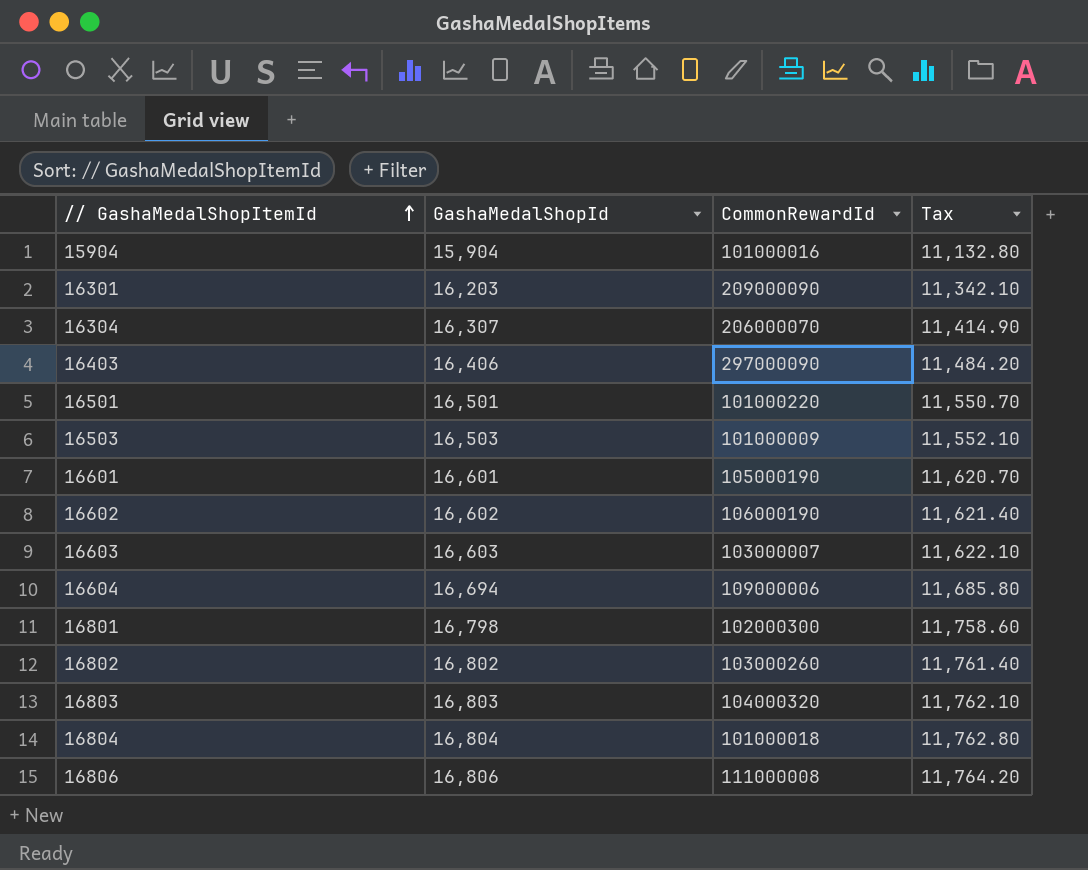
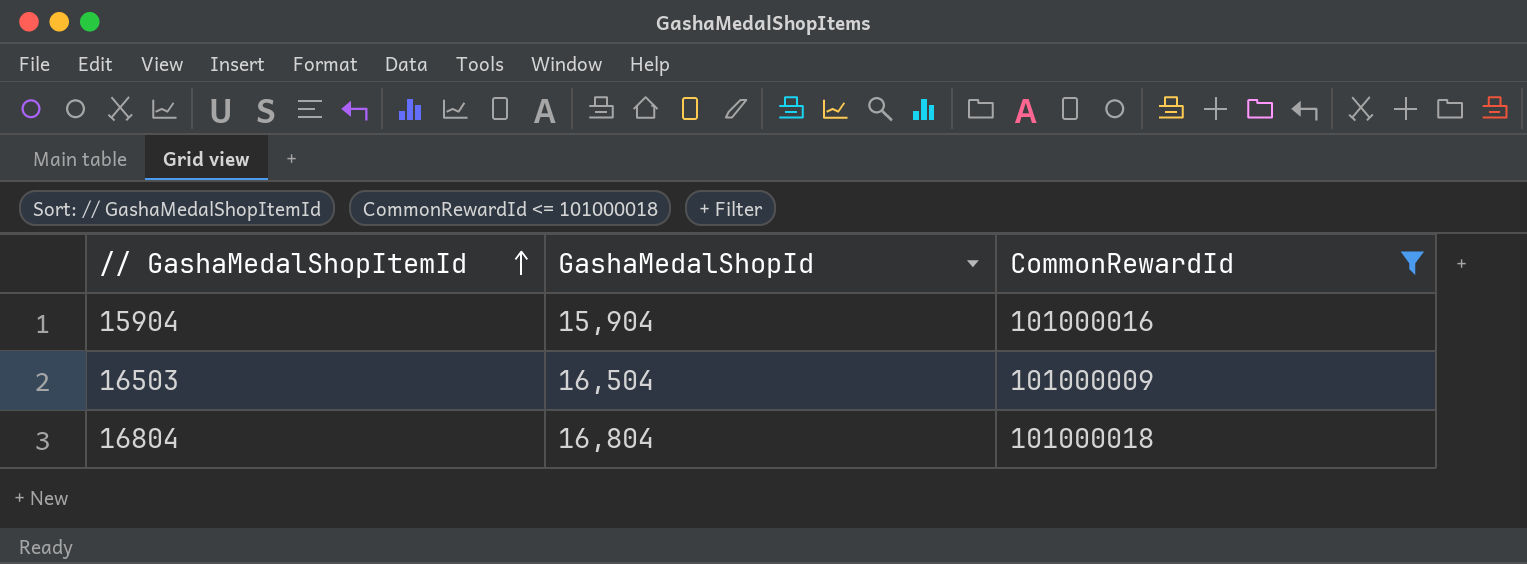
filter: none -> CommonRewardId <= 101000018
column Tax | formula: [GashaMedalShopId] * 0.7 -> none
16503 | GashaMedalShopId: 16,503 -> 16,504

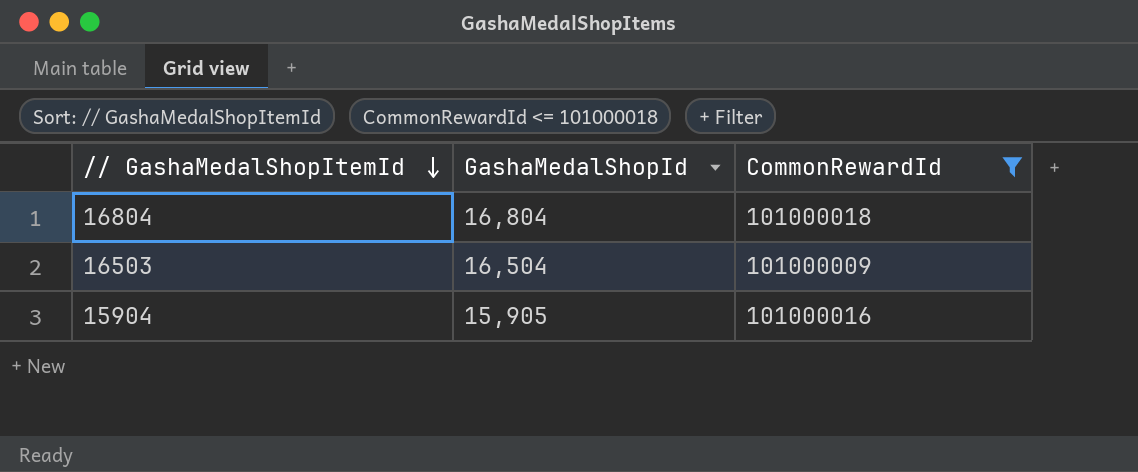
row order: // GashaMedalShopItemId ascending -> // GashaMedalShopItemId descending
15904 | GashaMedalShopId: 15,904 -> 15,905

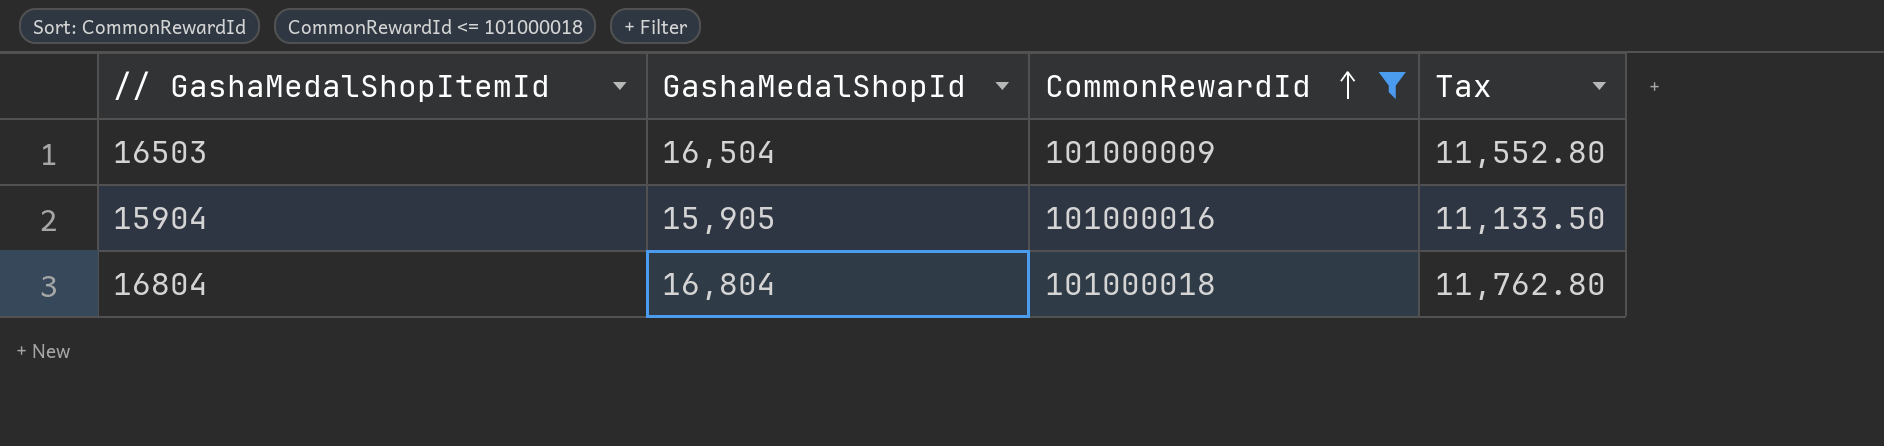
row order: // GashaMedalShopItemId descending -> CommonRewardId ascending
column Tax | formula: none -> [GashaMedalShopId] * 0.7

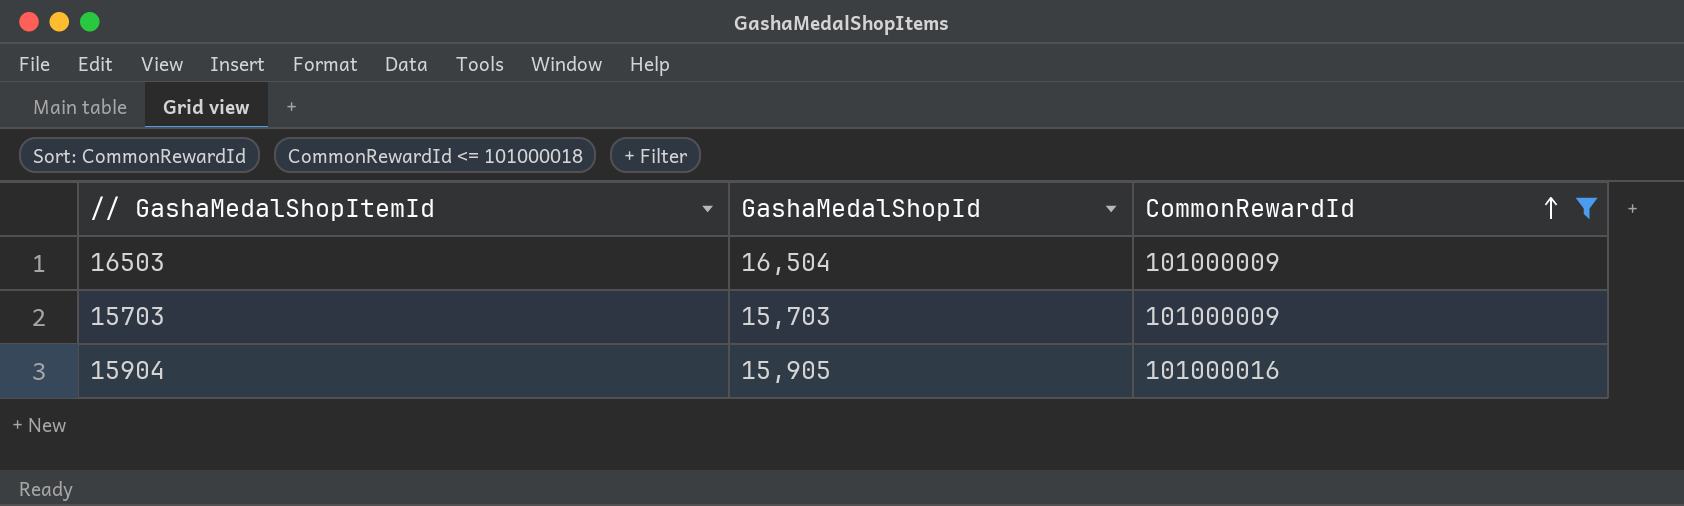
column Tax | formula: [GashaMedalShopId] * 0.7 -> none
row 16804: 16,804 | 101000018 | 11,762.80 -> none
row 15703: none -> 15,703 | 101000009

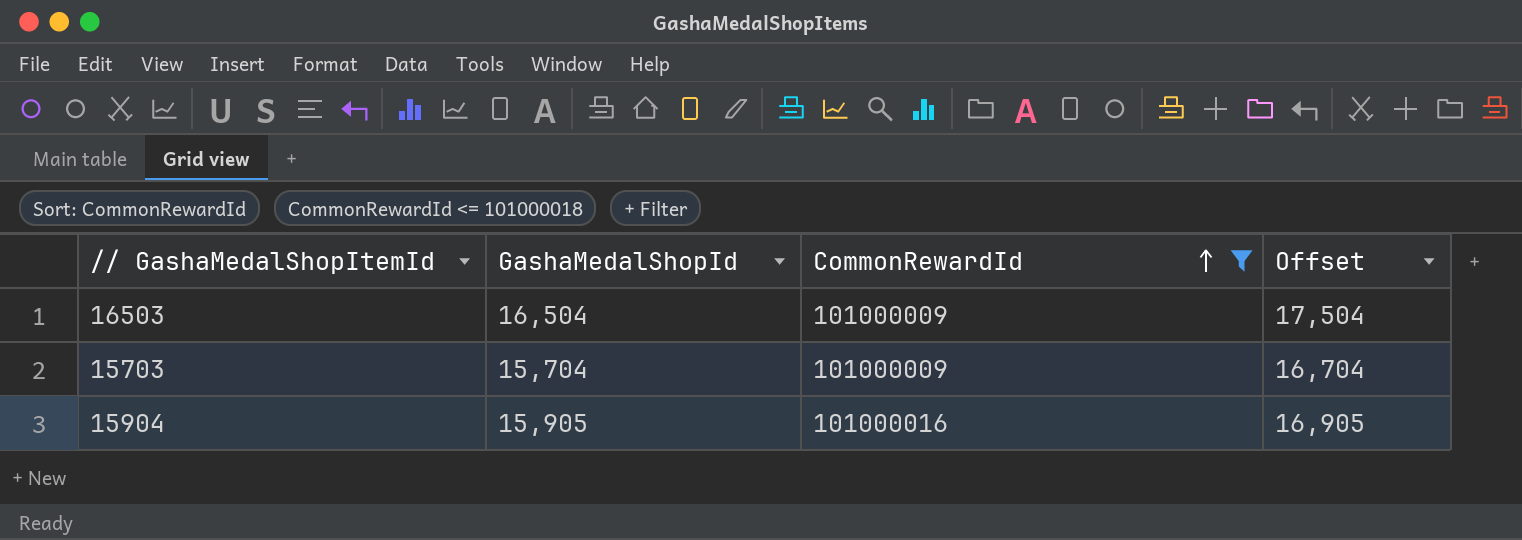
column Offset | formula: none -> [GashaMedalShopId] + 1000
15703 | GashaMedalShopId: 15,703 -> 15,704

